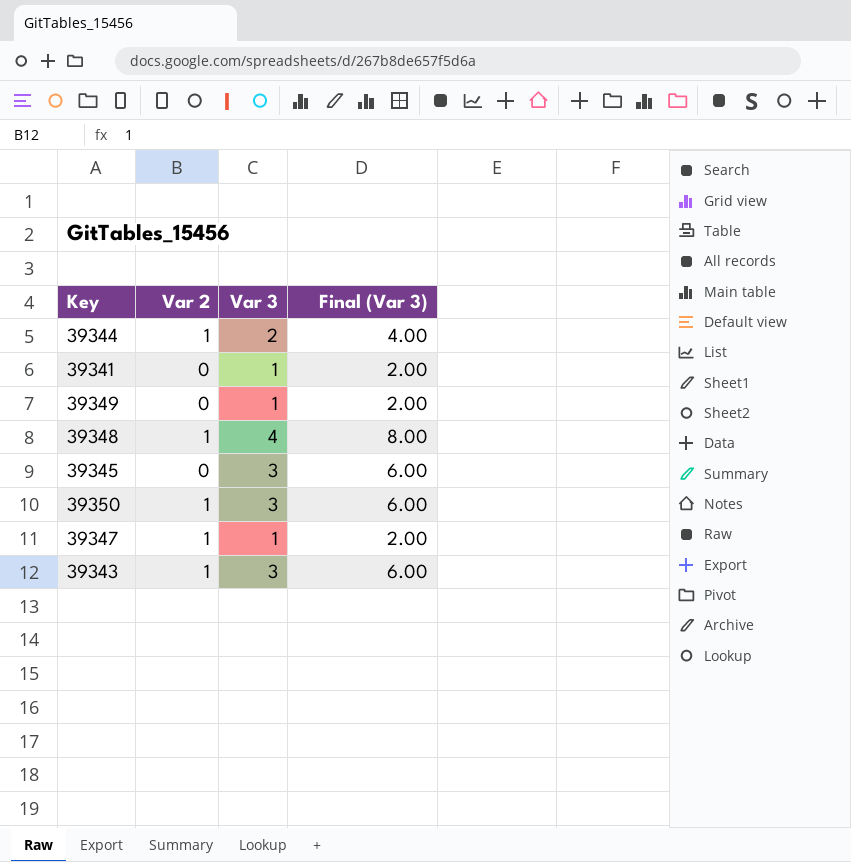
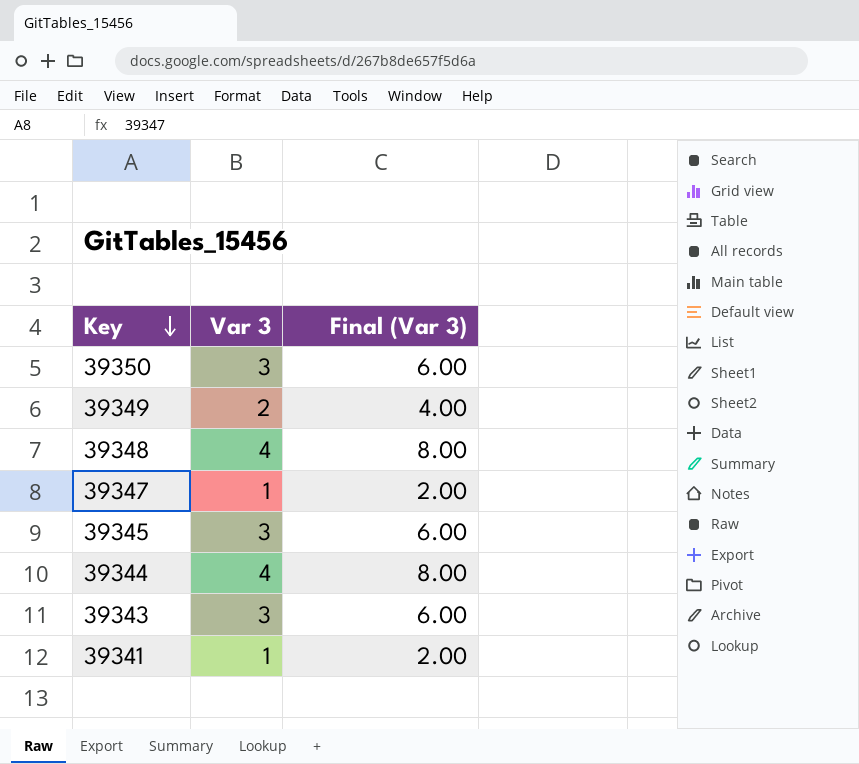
row order: none -> Key descending
column Var 2 | position: 2 -> none
39349 | Var 3: 1 -> 2
39349 | Final (Var 3): 2.00 -> 4.00
39344 | Var 3: 2 -> 4
39344 | Final (Var 3): 4.00 -> 8.00

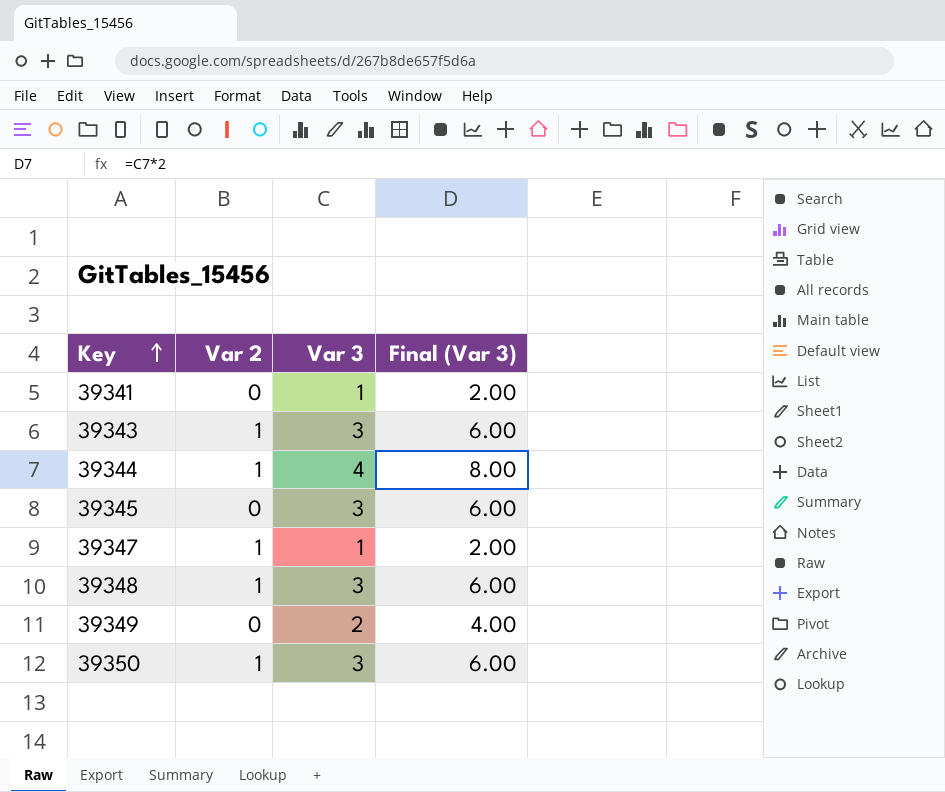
row order: Key descending -> Key ascending
column Var 2 | position: none -> 2
39348 | Var 3: 4 -> 3
39348 | Final (Var 3): 8.00 -> 6.00

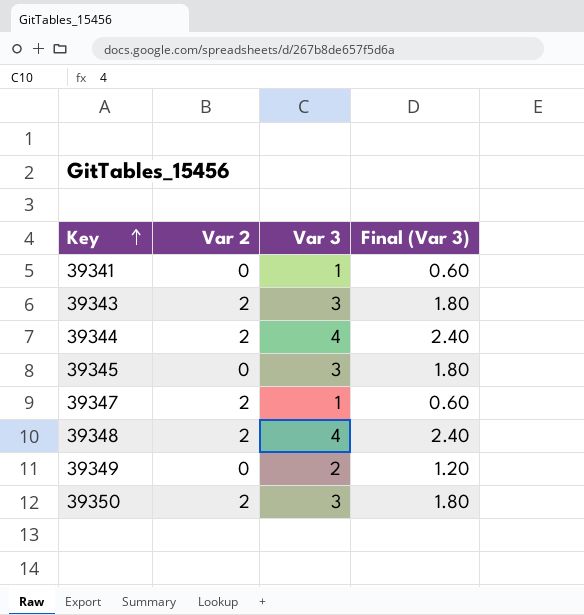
column Final (Var 3) | formula: [Var 3] * 2 -> [Var 3] * 0.6
39343 | Var 2: 1 -> 2
39344 | Var 2: 1 -> 2
39347 | Var 2: 1 -> 2
39348 | Var 2: 1 -> 2
39348 | Var 3: 3 -> 4
39350 | Var 2: 1 -> 2

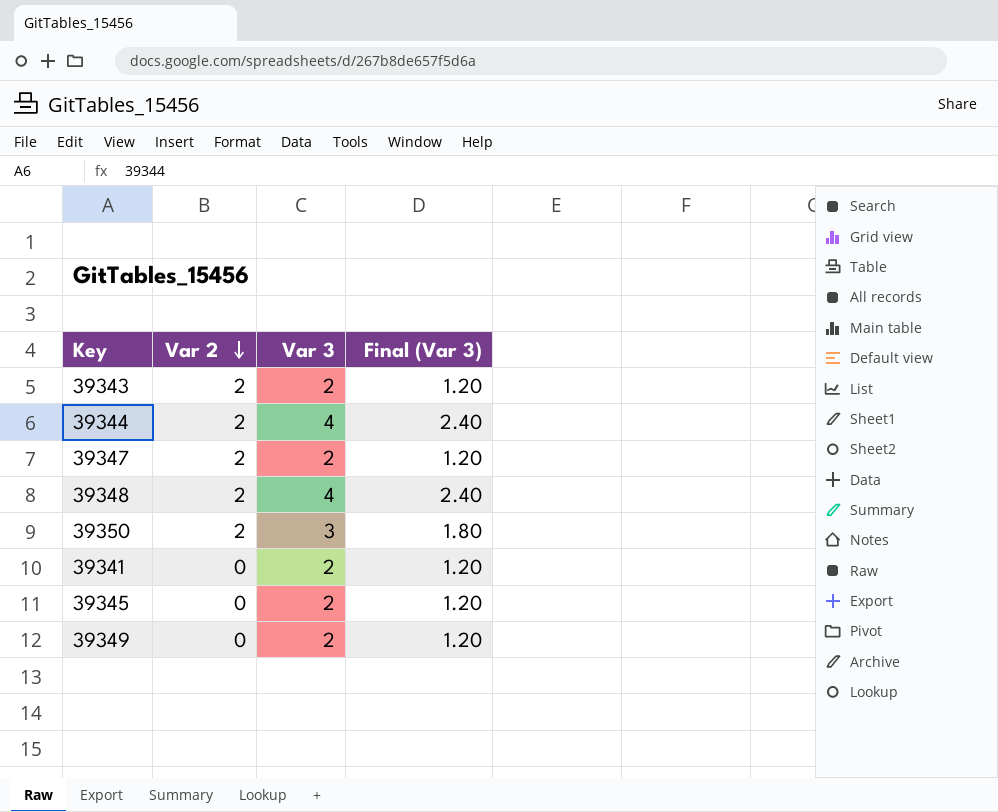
row order: Key ascending -> Var 2 descending
39343 | Var 3: 3 -> 2
39343 | Final (Var 3): 1.80 -> 1.20
39347 | Var 3: 1 -> 2
39347 | Final (Var 3): 0.60 -> 1.20
39341 | Var 3: 1 -> 2
39341 | Final (Var 3): 0.60 -> 1.20
39345 | Var 3: 3 -> 2
39345 | Final (Var 3): 1.80 -> 1.20

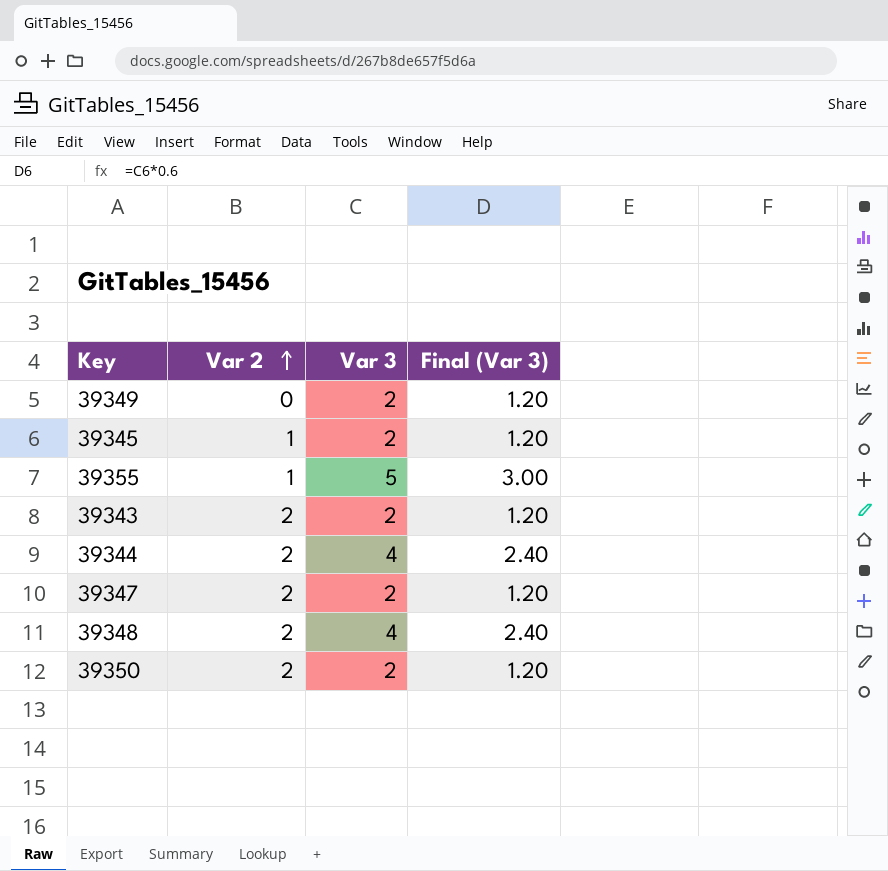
row order: Var 2 descending -> Var 2 ascending
row 39341: 0 | 2 | 1.20 -> none
39345 | Var 2: 0 -> 1
row 39355: none -> 1 | 5 | 3.00
39350 | Var 3: 3 -> 2
39350 | Final (Var 3): 1.80 -> 1.20

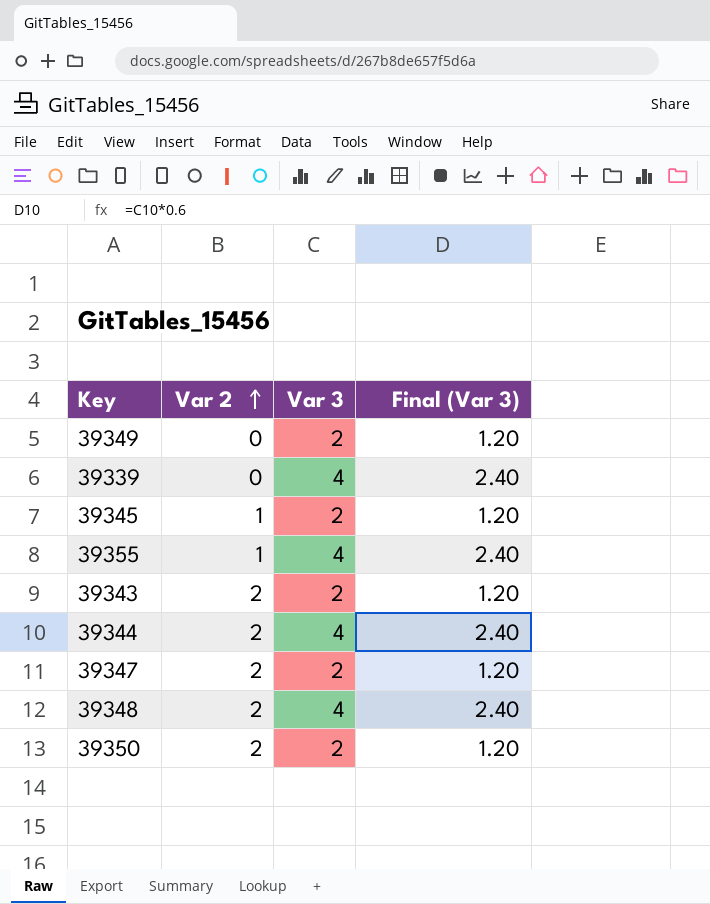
row 39339: none -> 0 | 4 | 2.40
39355 | Var 3: 5 -> 4
39355 | Final (Var 3): 3.00 -> 2.40

